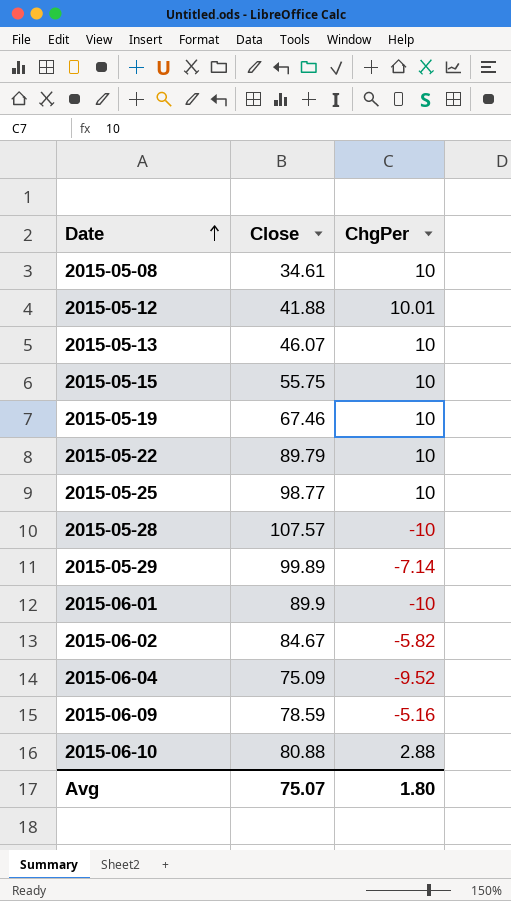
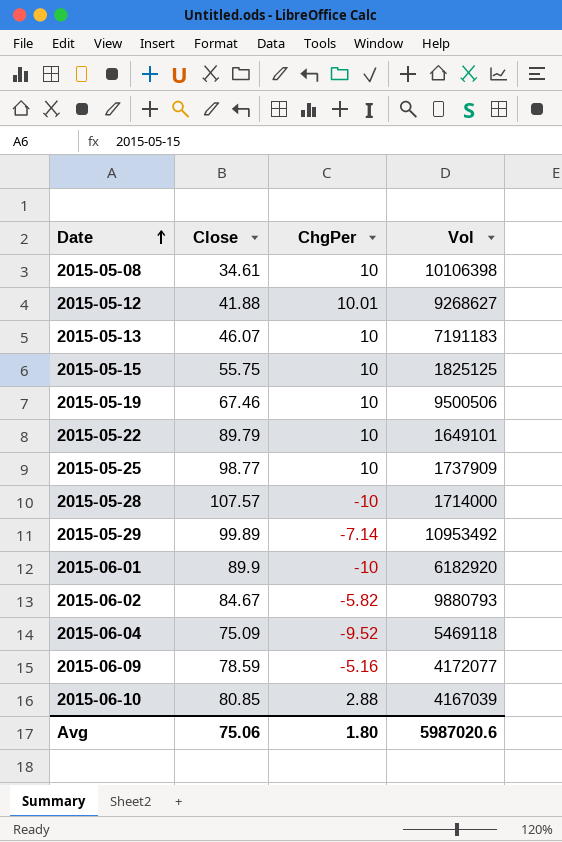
column Vol | position: none -> 4
2015-06-10 | Close: 80.88 -> 80.85
Avg | Close: 75.07 -> 75.06

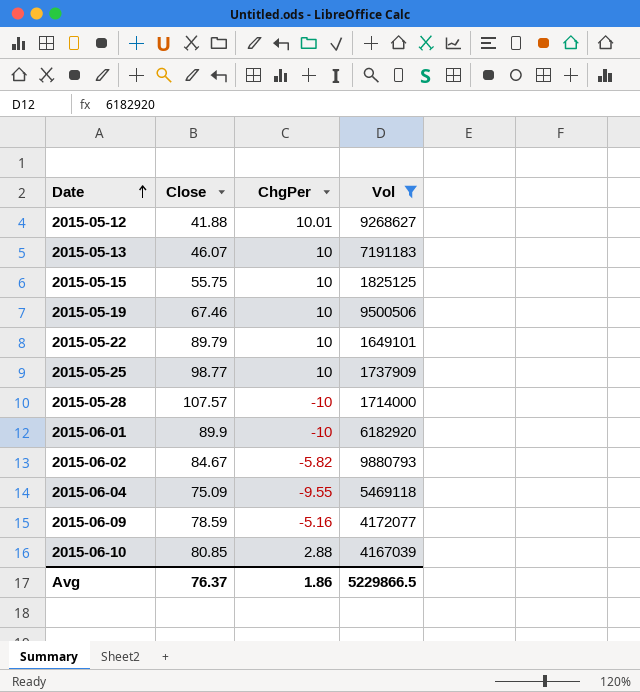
filter: none -> Vol <= 9880793
2015-06-04 | ChgPer: -9.52 -> -9.55
Avg | Close: 75.06 -> 76.37
Avg | ChgPer: 1.80 -> 1.86
Avg | Vol: 5987020.6 -> 5229866.5

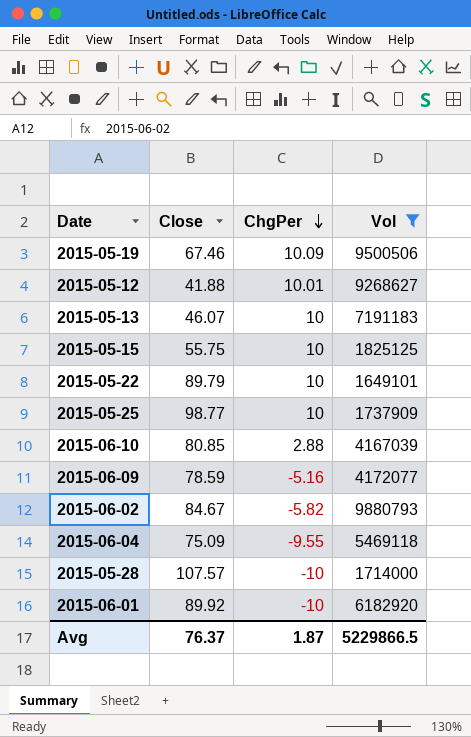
row order: Date ascending -> ChgPer descending
2015-05-19 | ChgPer: 10 -> 10.09
2015-06-01 | Close: 89.9 -> 89.92
Avg | ChgPer: 1.86 -> 1.87

